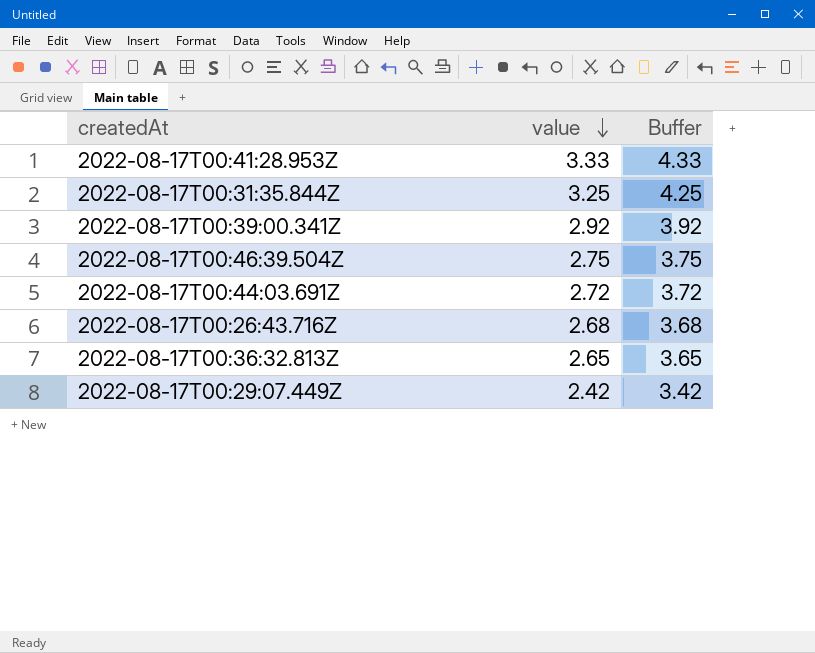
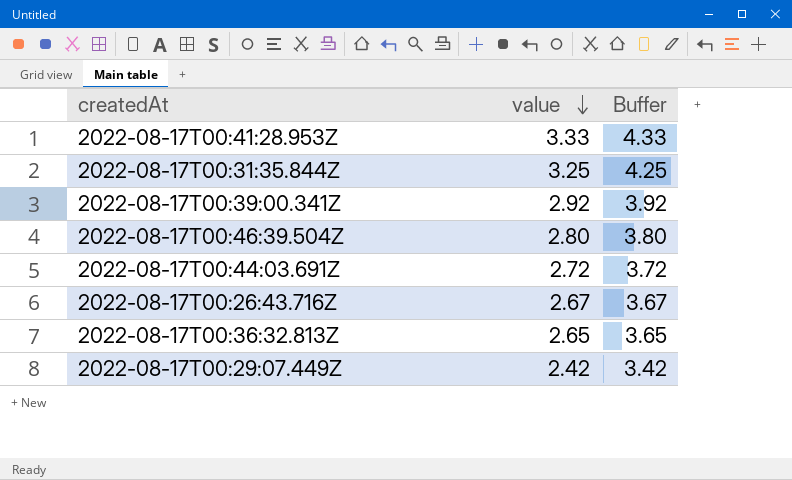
2022-08-17T00:46:39.504Z | value: 2.75 -> 2.80
2022-08-17T00:46:39.504Z | Buffer: 3.75 -> 3.80
2022-08-17T00:26:43.716Z | value: 2.68 -> 2.67
2022-08-17T00:26:43.716Z | Buffer: 3.68 -> 3.67

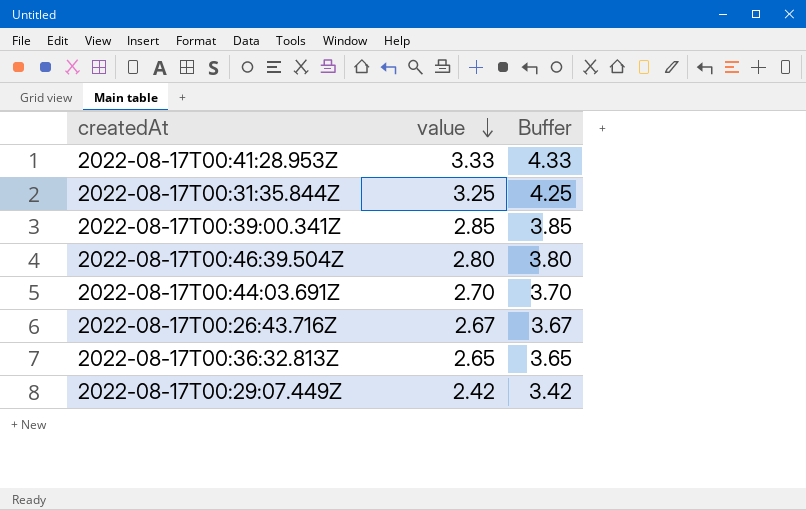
2022-08-17T00:39:00.341Z | value: 2.92 -> 2.85
2022-08-17T00:39:00.341Z | Buffer: 3.92 -> 3.85
2022-08-17T00:44:03.691Z | value: 2.72 -> 2.70
2022-08-17T00:44:03.691Z | Buffer: 3.72 -> 3.70

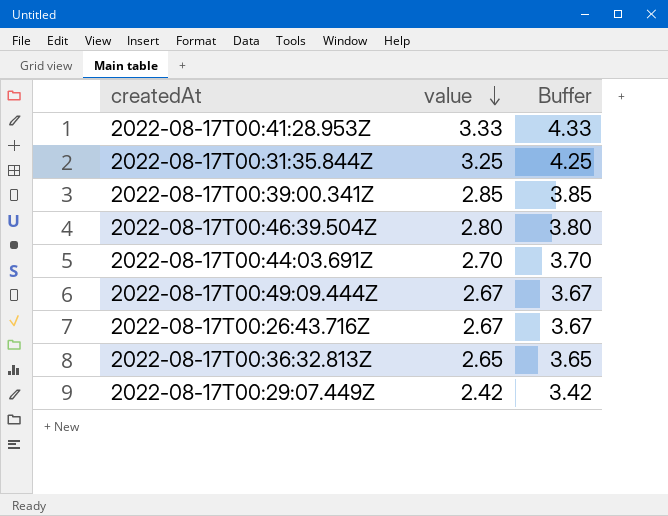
row 2022-08-17T00:49:09.444Z: none -> 2.67 | 3.67

